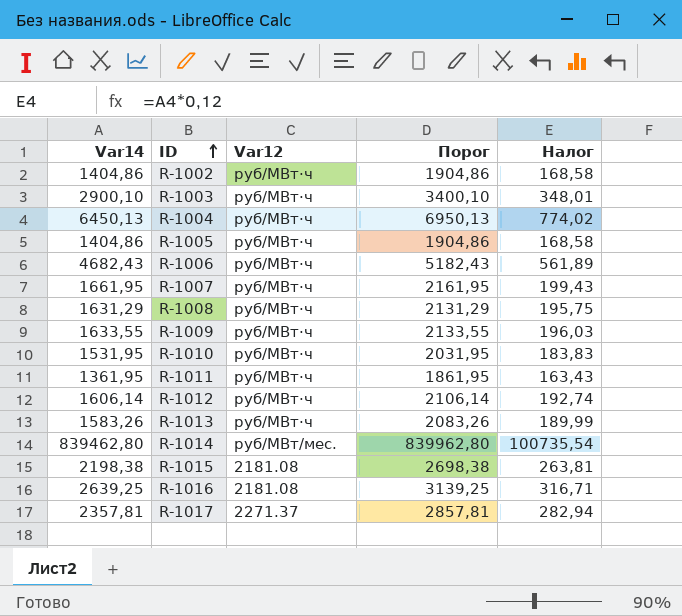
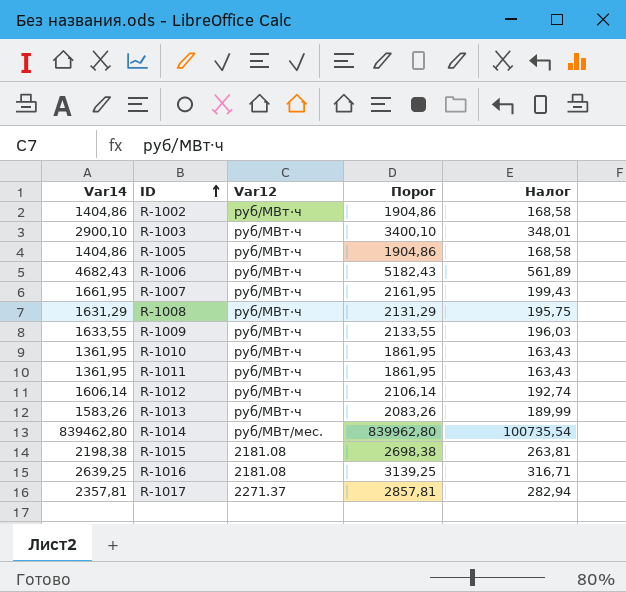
row R-1004: 6450,13 | руб/МВт·ч | 6950,13 | 774,02 -> none
R-1010 | Var14: 1531,95 -> 1361,95
R-1010 | Порог: 2031,95 -> 1861,95
R-1010 | Налог: 183,83 -> 163,43

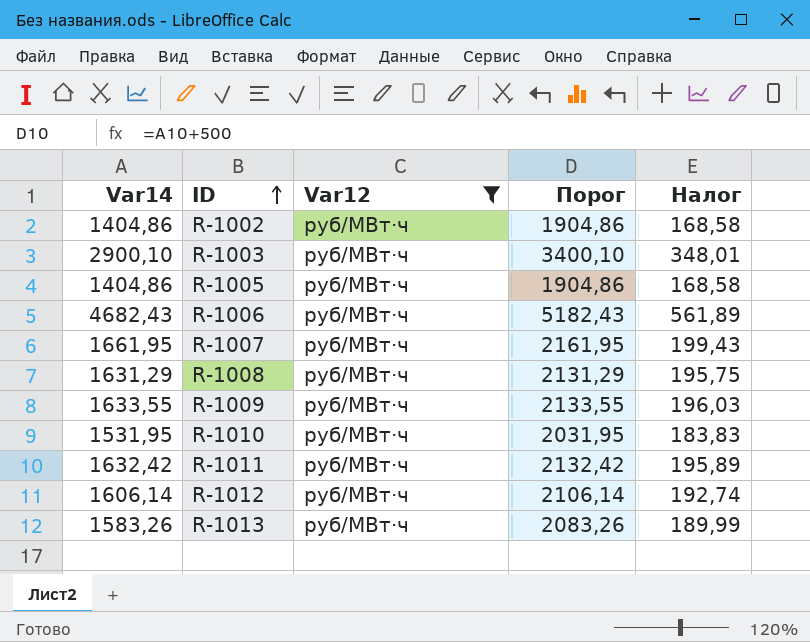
filter: none -> Var12 = руб/МВт·ч
R-1010 | Var14: 1361,95 -> 1531,95
R-1010 | Порог: 1861,95 -> 2031,95
R-1010 | Налог: 163,43 -> 183,83
R-1011 | Var14: 1361,95 -> 1632,42
R-1011 | Порог: 1861,95 -> 2132,42
R-1011 | Налог: 163,43 -> 195,89

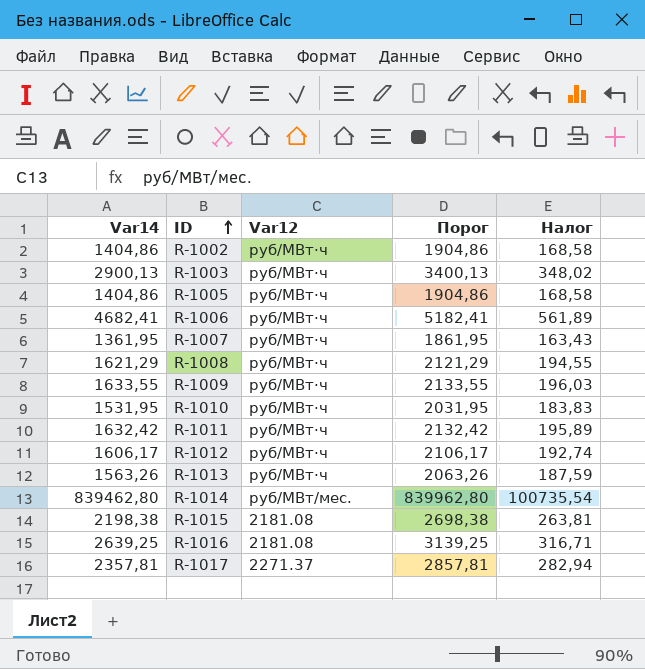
filter: Var12 = руб/МВт·ч -> none
R-1003 | Var14: 2900,10 -> 2900,13
R-1003 | Порог: 3400,10 -> 3400,13
R-1003 | Налог: 348,01 -> 348,02
R-1006 | Var14: 4682,43 -> 4682,41
R-1006 | Порог: 5182,43 -> 5182,41
R-1007 | Var14: 1661,95 -> 1361,95
R-1007 | Порог: 2161,95 -> 1861,95
R-1007 | Налог: 199,43 -> 163,43
R-1008 | Var14: 1631,29 -> 1621,29
R-1008 | Порог: 2131,29 -> 2121,29
R-1008 | Налог: 195,75 -> 194,55
R-1012 | Var14: 1606,14 -> 1606,17
R-1012 | Порог: 2106,14 -> 2106,17
R-1013 | Var14: 1583,26 -> 1563,26
R-1013 | Порог: 2083,26 -> 2063,26
R-1013 | Налог: 189,99 -> 187,59

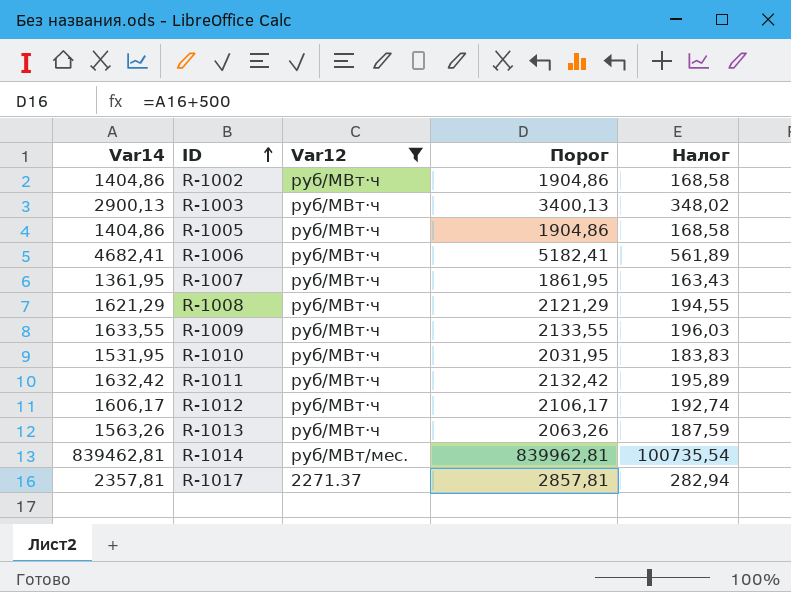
filter: none -> Var12 != 2181.08
R-1014 | Var14: 839462,80 -> 839462,81
R-1014 | Порог: 839962,80 -> 839962,81

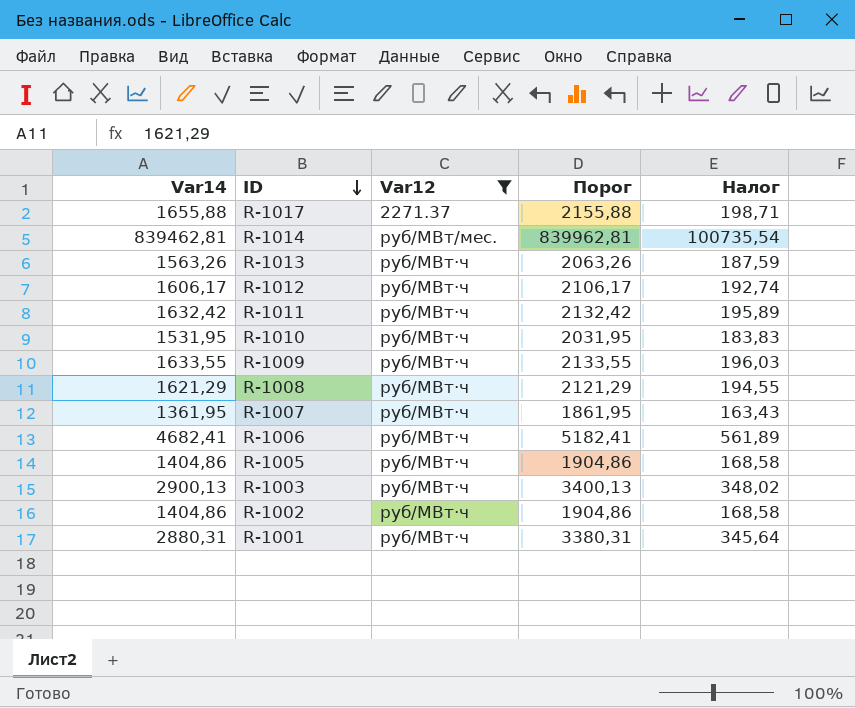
row order: ID ascending -> ID descending
R-1017 | Var14: 2357,81 -> 1655,88
R-1017 | Порог: 2857,81 -> 2155,88
R-1017 | Налог: 282,94 -> 198,71
row R-1001: none -> 2880,31 | руб/МВт·ч | 3380,31 | 345,64

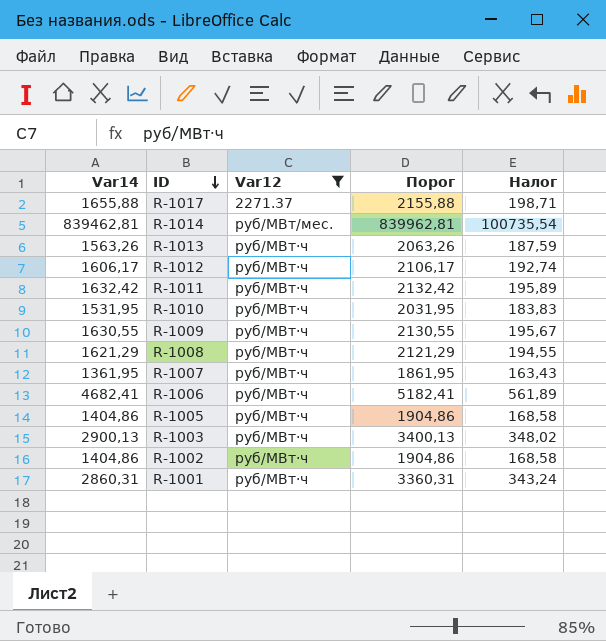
R-1009 | Var14: 1633,55 -> 1630,55
R-1009 | Порог: 2133,55 -> 2130,55
R-1009 | Налог: 196,03 -> 195,67
R-1001 | Var14: 2880,31 -> 2860,31
R-1001 | Порог: 3380,31 -> 3360,31
R-1001 | Налог: 345,64 -> 343,24

